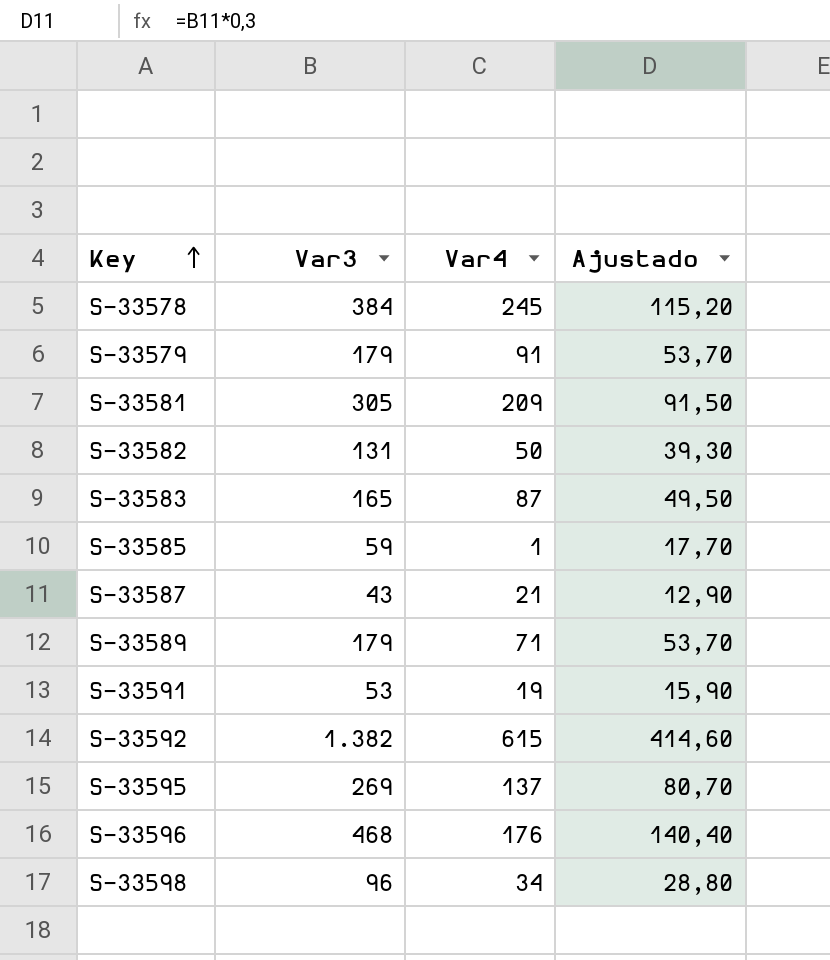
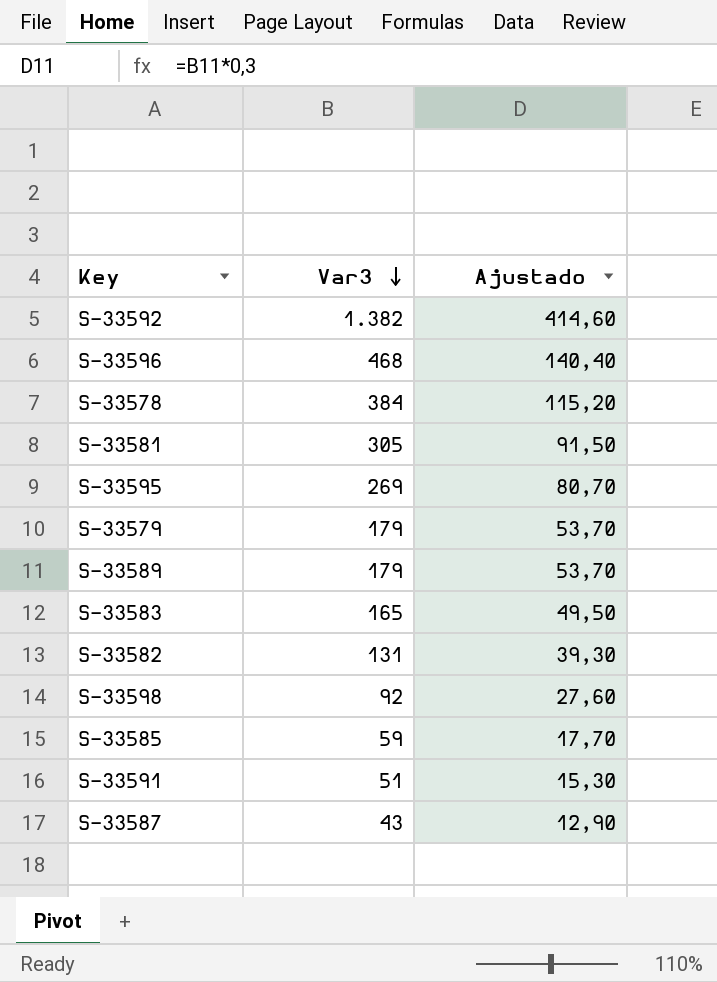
row order: Key ascending -> Var3 descending
column Var4 | position: 3 -> none
S-33598 | Var3: 96 -> 92
S-33598 | Ajustado: 28,80 -> 27,60
S-33591 | Var3: 53 -> 51
S-33591 | Ajustado: 15,90 -> 15,30

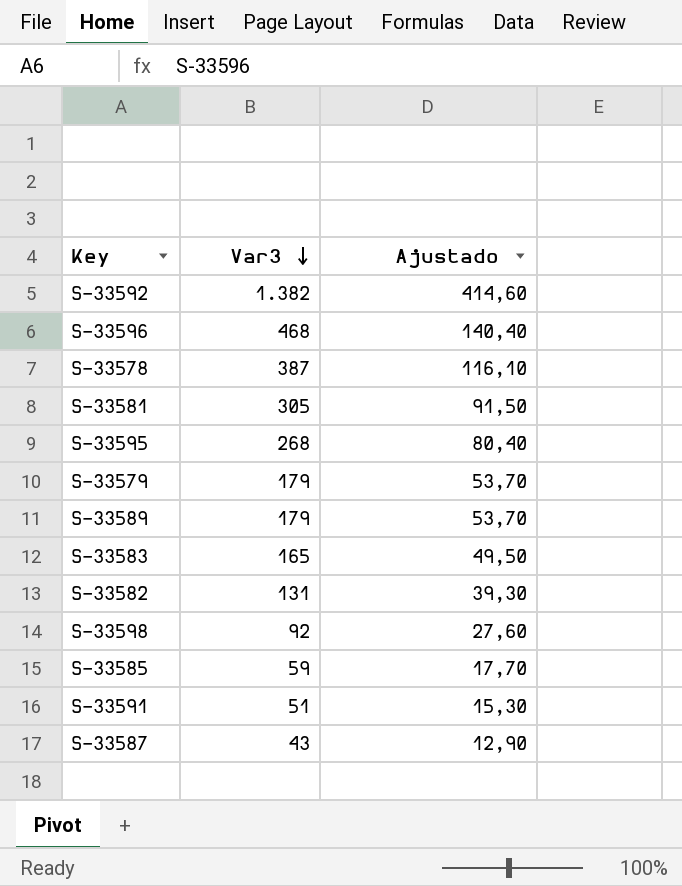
S-33578 | Var3: 384 -> 387
S-33578 | Ajustado: 115,20 -> 116,10
S-33595 | Var3: 269 -> 268
S-33595 | Ajustado: 80,70 -> 80,40

